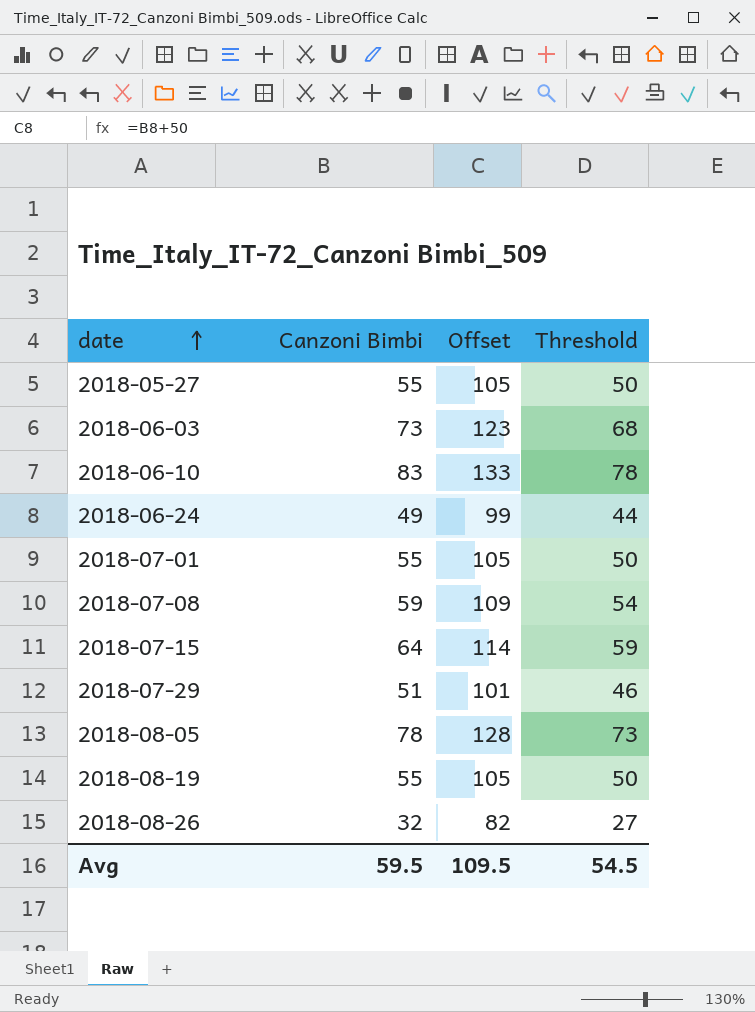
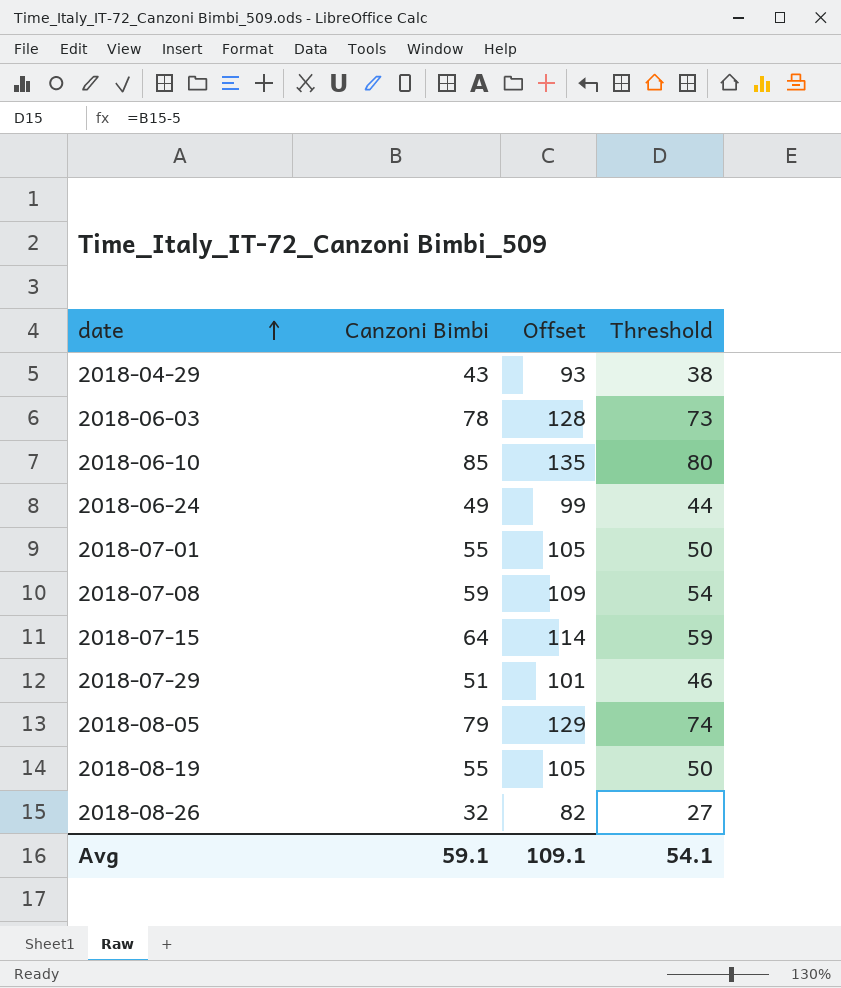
row 2018-05-27: 55 | 105 | 50 -> none
row 2018-04-29: none -> 43 | 93 | 38
2018-06-03 | Canzoni Bimbi: 73 -> 78
2018-06-03 | Offset: 123 -> 128
2018-06-03 | Threshold: 68 -> 73
2018-06-10 | Canzoni Bimbi: 83 -> 85
2018-06-10 | Offset: 133 -> 135
2018-06-10 | Threshold: 78 -> 80
2018-08-05 | Canzoni Bimbi: 78 -> 79
2018-08-05 | Offset: 128 -> 129
2018-08-05 | Threshold: 73 -> 74
Avg | Canzoni Bimbi: 59.5 -> 59.1
Avg | Offset: 109.5 -> 109.1
Avg | Threshold: 54.5 -> 54.1

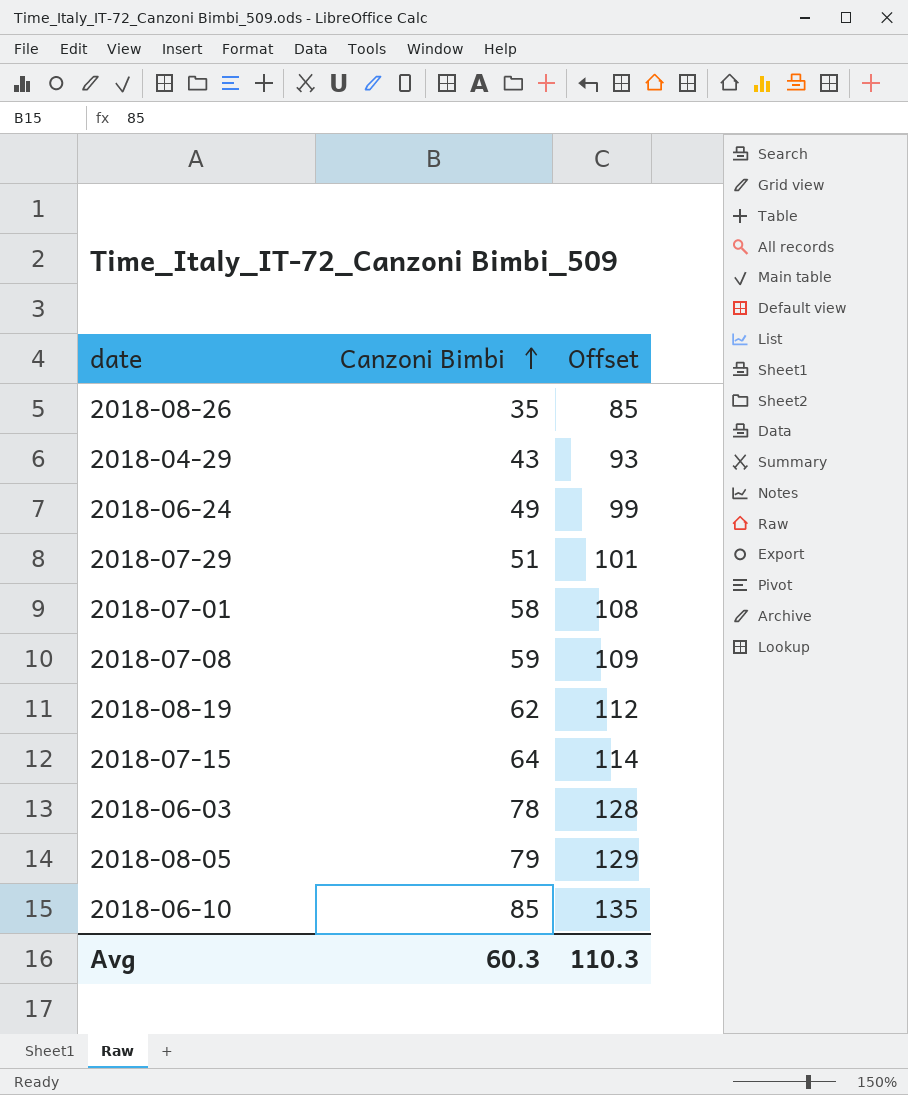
row order: date ascending -> Canzoni Bimbi ascending
column Threshold | formula: [Canzoni Bimbi] - 5 -> none
2018-08-26 | Canzoni Bimbi: 32 -> 35
2018-08-26 | Offset: 82 -> 85
2018-07-01 | Canzoni Bimbi: 55 -> 58
2018-07-01 | Offset: 105 -> 108
2018-08-19 | Canzoni Bimbi: 55 -> 62
2018-08-19 | Offset: 105 -> 112
Avg | Canzoni Bimbi: 59.1 -> 60.3
Avg | Offset: 109.1 -> 110.3

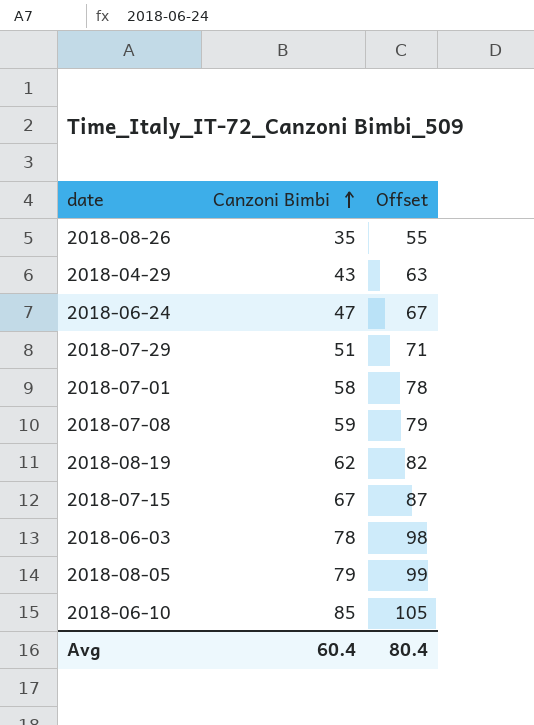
column Offset | formula: [Canzoni Bimbi] + 50 -> [Canzoni Bimbi] + 20
2018-06-24 | Canzoni Bimbi: 49 -> 47
2018-07-15 | Canzoni Bimbi: 64 -> 67
Avg | Canzoni Bimbi: 60.3 -> 60.4
Avg | Offset: 110.3 -> 80.4

